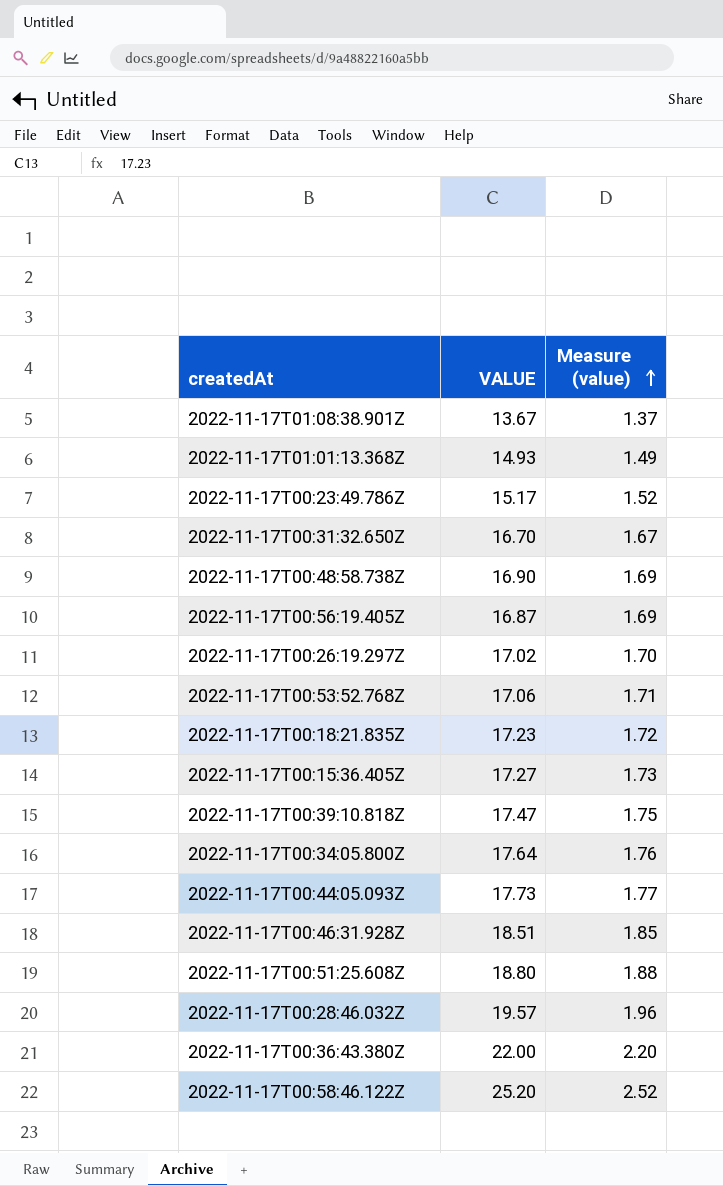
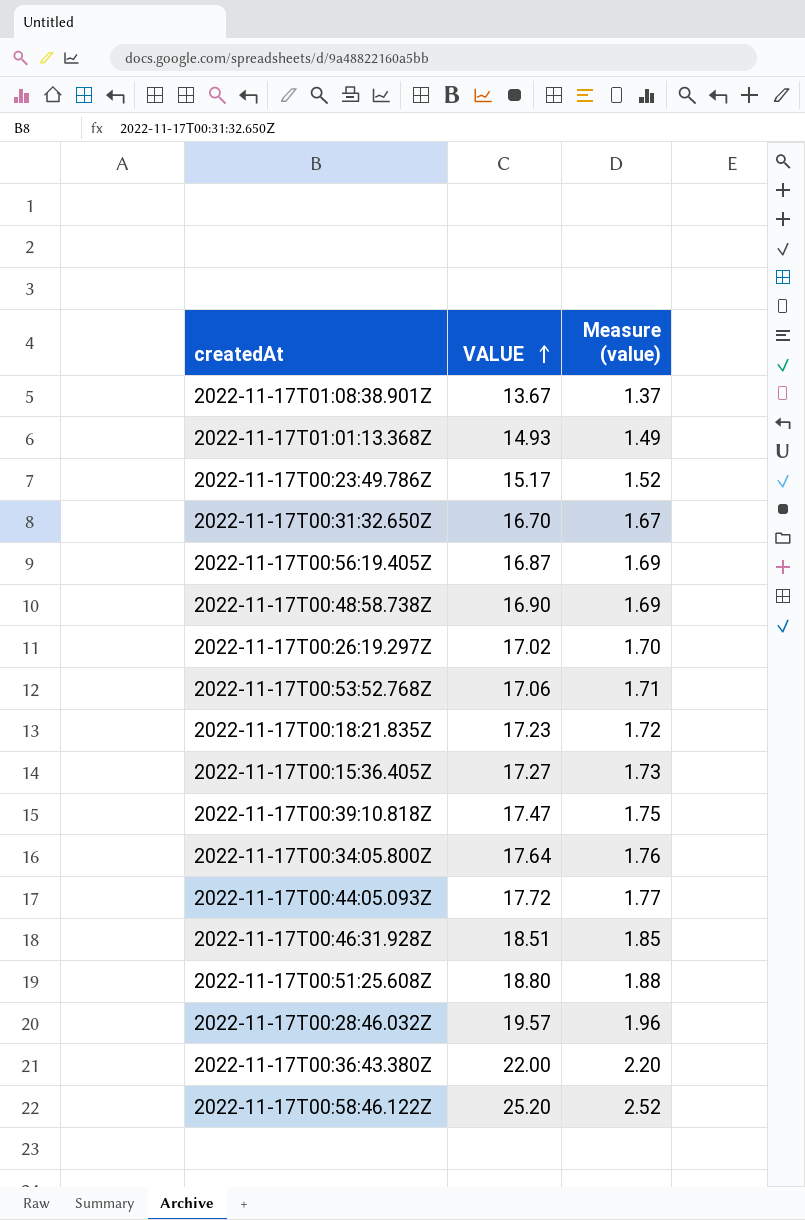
row order: Measure (value) ascending -> VALUE ascending
2022-11-17T00:44:05.093Z | VALUE: 17.73 -> 17.72

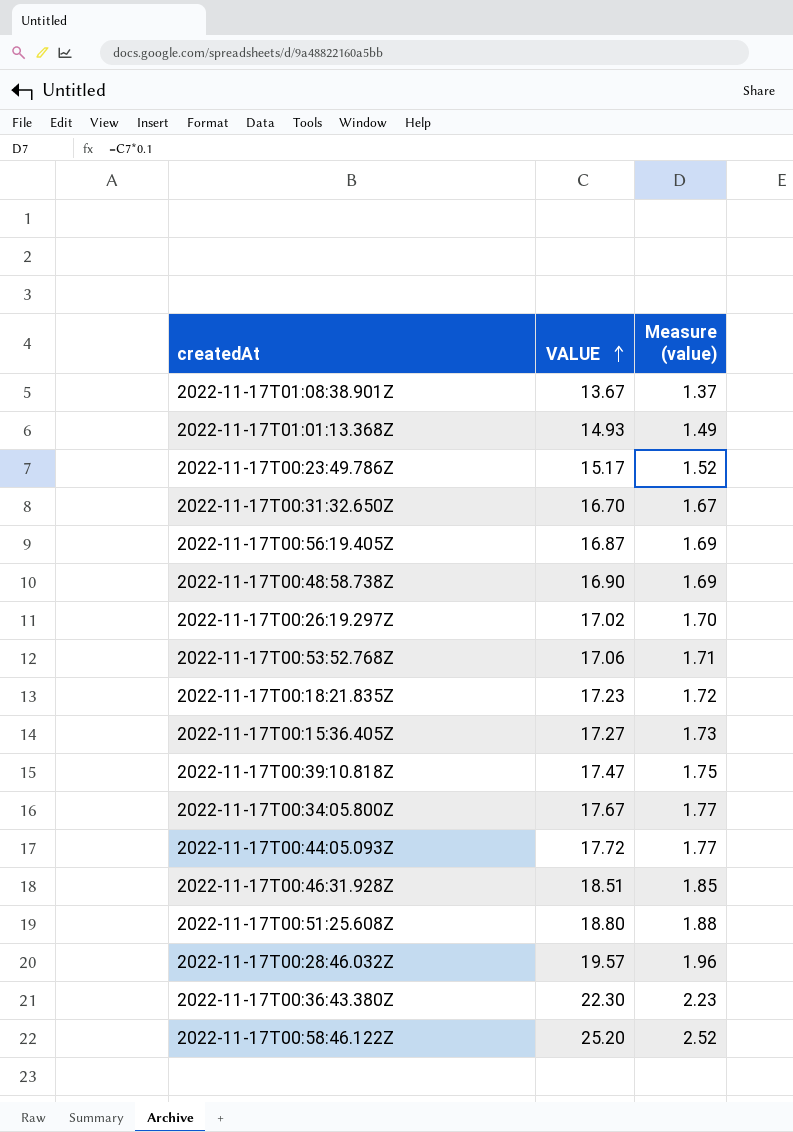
2022-11-17T00:34:05.800Z | VALUE: 17.64 -> 17.67
2022-11-17T00:34:05.800Z | Measure (value): 1.76 -> 1.77
2022-11-17T00:36:43.380Z | VALUE: 22.00 -> 22.30
2022-11-17T00:36:43.380Z | Measure (value): 2.20 -> 2.23

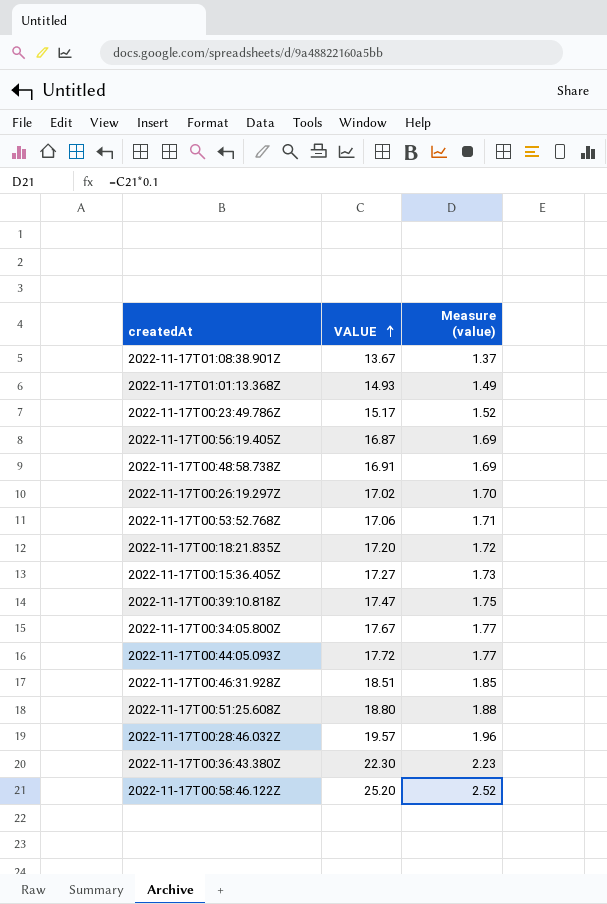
row 2022-11-17T00:31:32.650Z: 16.70 | 1.67 -> none
2022-11-17T00:48:58.738Z | VALUE: 16.90 -> 16.91
2022-11-17T00:18:21.835Z | VALUE: 17.23 -> 17.20

